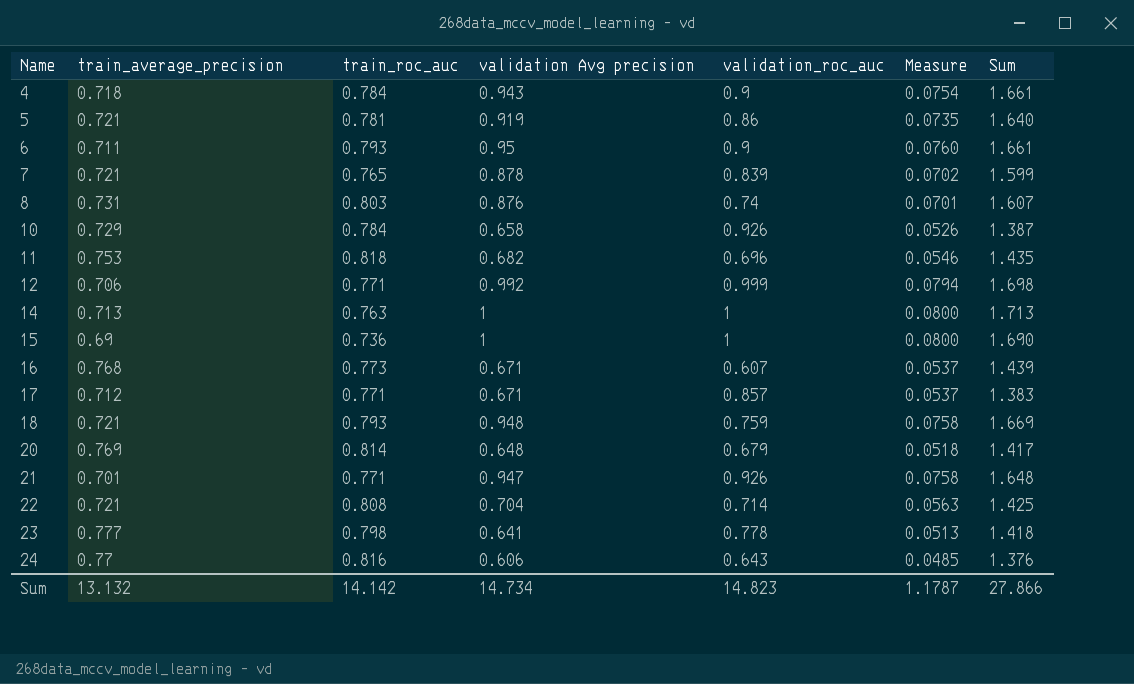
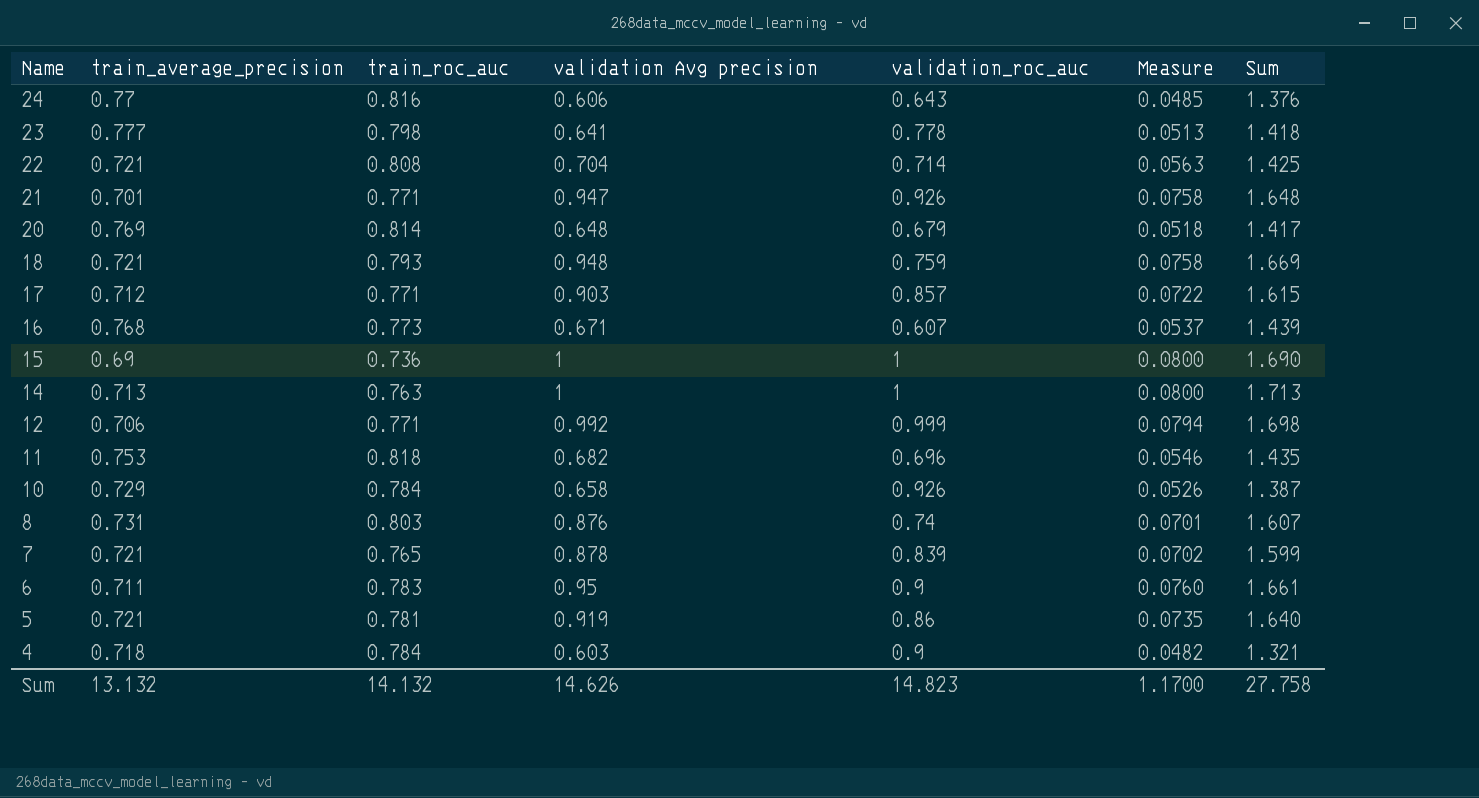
row order: Name ascending -> Name descending
17 | validation Avg precision: 0.671 -> 0.903
17 | Measure: 0.0537 -> 0.0722
17 | Sum: 1.383 -> 1.615
6 | train_roc_auc: 0.793 -> 0.783
4 | validation Avg precision: 0.943 -> 0.603
4 | Measure: 0.0754 -> 0.0482
4 | Sum: 1.661 -> 1.321
Sum | train_roc_auc: 14.142 -> 14.132
Sum | validation Avg precision: 14.734 -> 14.626
Sum | Measure: 1.1787 -> 1.1700
Sum | Sum: 27.866 -> 27.758

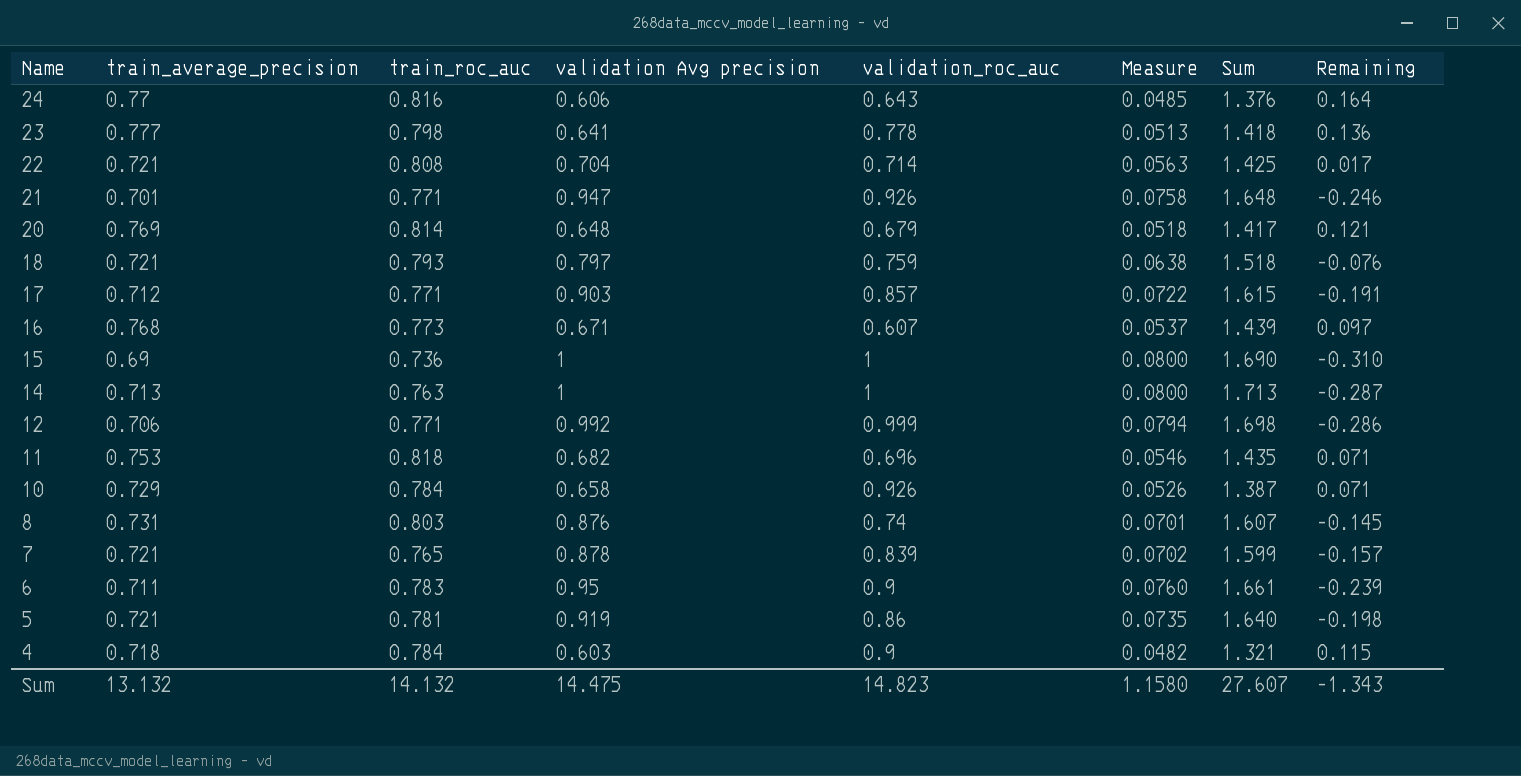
column Remaining | formula: none -> [train_average_precision] - [validation Avg precision]
18 | validation Avg precision: 0.948 -> 0.797
18 | Measure: 0.0758 -> 0.0638
18 | Sum: 1.669 -> 1.518
Sum | validation Avg precision: 14.626 -> 14.475
Sum | Measure: 1.1700 -> 1.1580
Sum | Sum: 27.758 -> 27.607

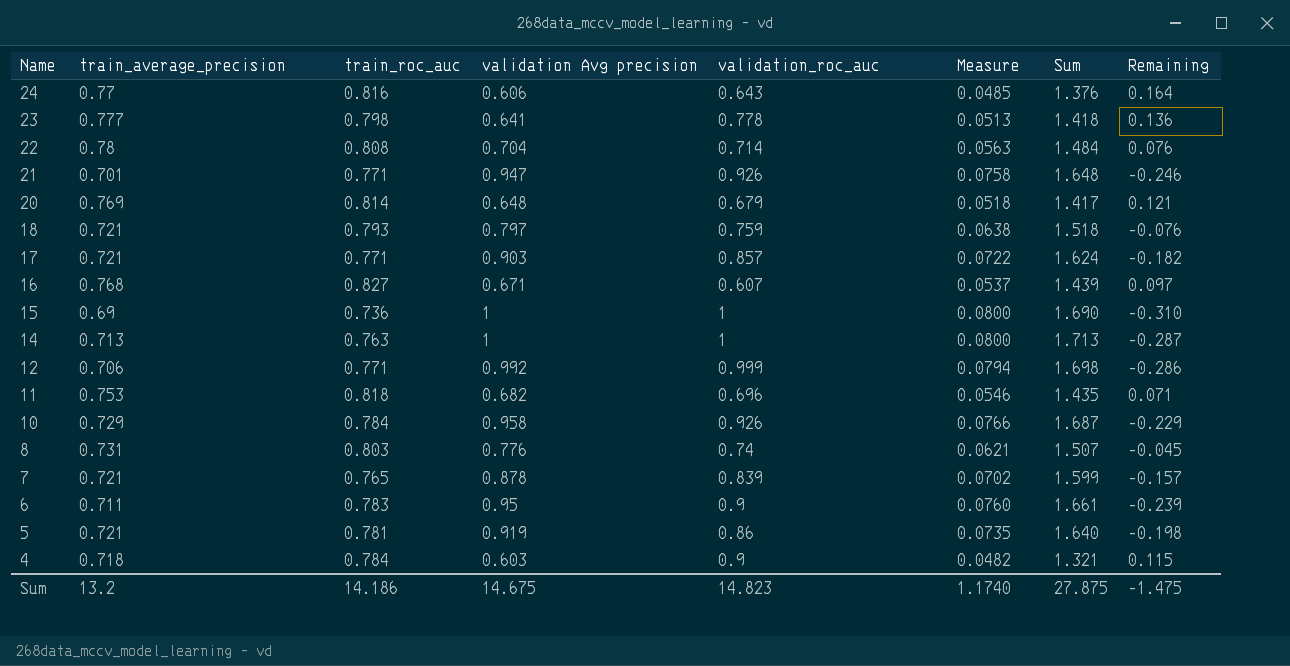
22 | train_average_precision: 0.721 -> 0.78
22 | Sum: 1.425 -> 1.484
22 | Remaining: 0.017 -> 0.076
17 | train_average_precision: 0.712 -> 0.721
17 | Sum: 1.615 -> 1.624
17 | Remaining: -0.191 -> -0.182
16 | train_roc_auc: 0.773 -> 0.827
10 | validation Avg precision: 0.658 -> 0.958
10 | Measure: 0.0526 -> 0.0766
10 | Sum: 1.387 -> 1.687
10 | Remaining: 0.071 -> -0.229
8 | validation Avg precision: 0.876 -> 0.776
8 | Measure: 0.0701 -> 0.0621
8 | Sum: 1.607 -> 1.507
8 | Remaining: -0.145 -> -0.045
Sum | train_average_precision: 13.132 -> 13.2
Sum | train_roc_auc: 14.132 -> 14.186
Sum | validation Avg precision: 14.475 -> 14.675
Sum | Measure: 1.1580 -> 1.1740
Sum | Sum: 27.607 -> 27.875
Sum | Remaining: -1.343 -> -1.475

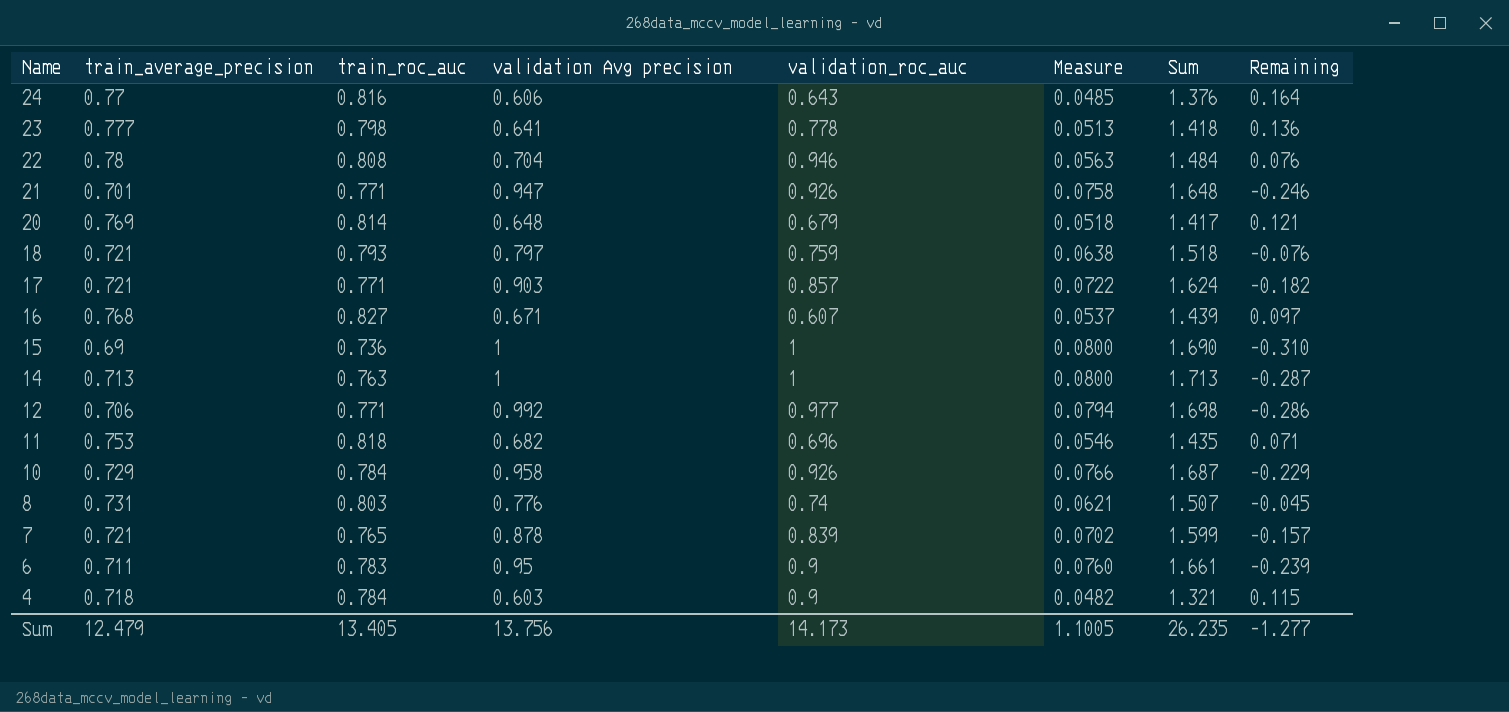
row 5: 0.721 | 0.781 | 0.919 | 0.86 | 0.0735 | 1.640 | -0.198 -> none
22 | validation_roc_auc: 0.714 -> 0.946
12 | validation_roc_auc: 0.999 -> 0.977
Sum | train_average_precision: 13.2 -> 12.479
Sum | train_roc_auc: 14.186 -> 13.405
Sum | validation Avg precision: 14.675 -> 13.756
Sum | validation_roc_auc: 14.823 -> 14.173
Sum | Measure: 1.1740 -> 1.1005
Sum | Sum: 27.875 -> 26.235
Sum | Remaining: -1.475 -> -1.277

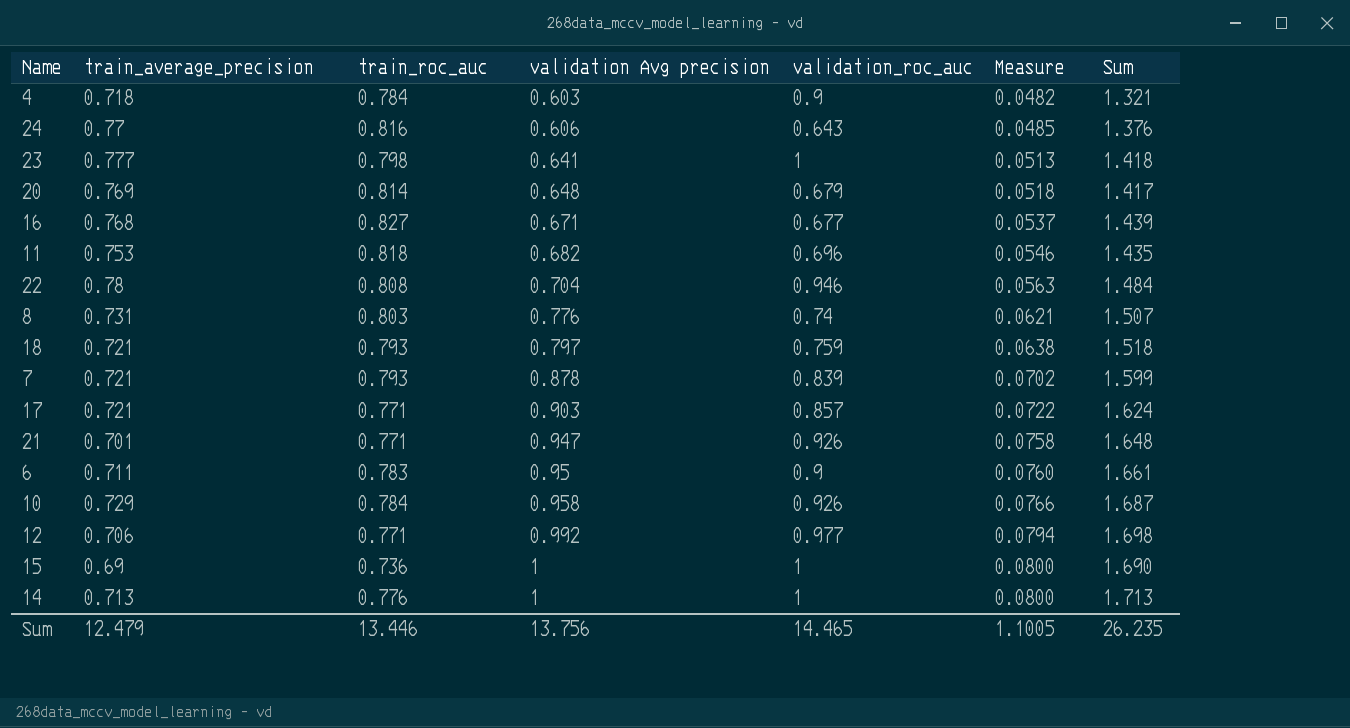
row order: Name descending -> validation Avg precision ascending
column Remaining | formula: [train_average_precision] - [validation Avg precision] -> none
23 | validation_roc_auc: 0.778 -> 1
16 | validation_roc_auc: 0.607 -> 0.677
7 | train_roc_auc: 0.765 -> 0.793
14 | train_roc_auc: 0.763 -> 0.776
Sum | train_roc_auc: 13.405 -> 13.446
Sum | validation_roc_auc: 14.173 -> 14.465

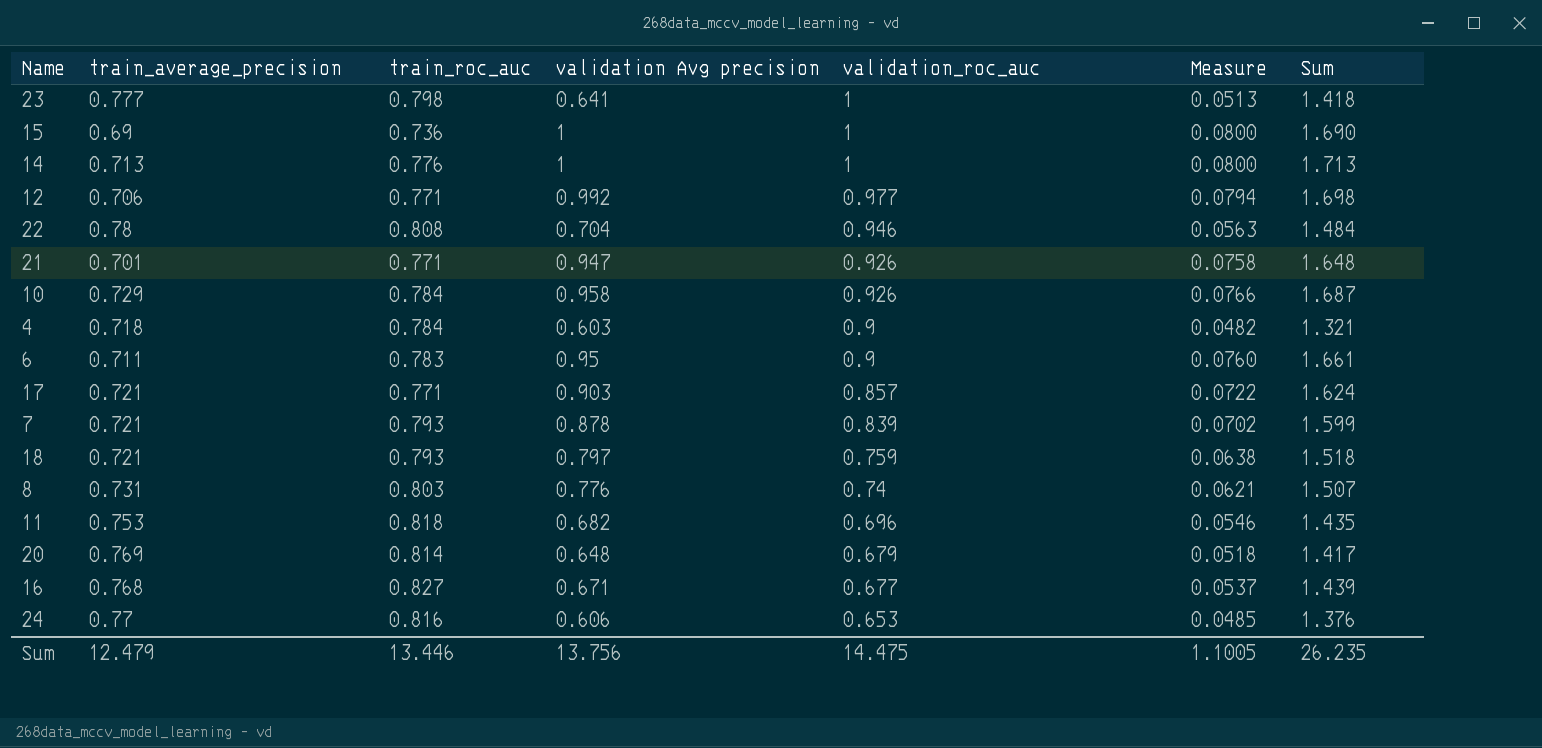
row order: validation Avg precision ascending -> validation_roc_auc descending
24 | validation_roc_auc: 0.643 -> 0.653
Sum | validation_roc_auc: 14.465 -> 14.475

